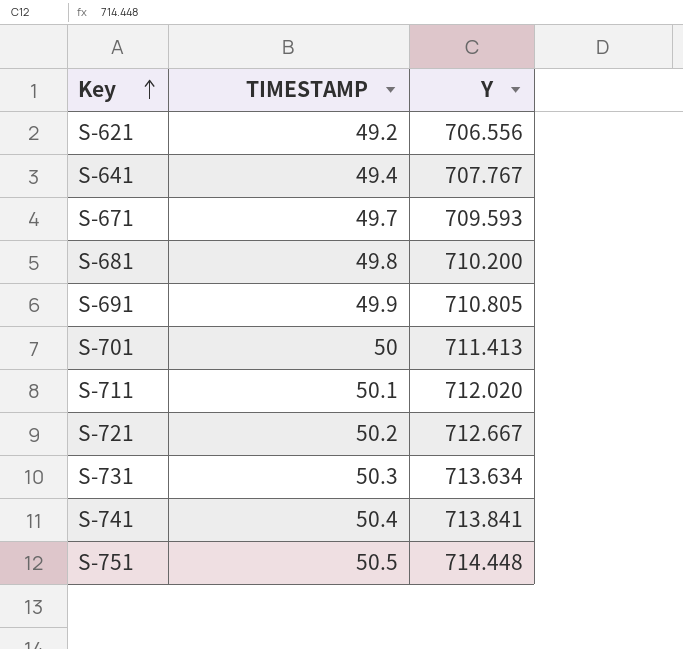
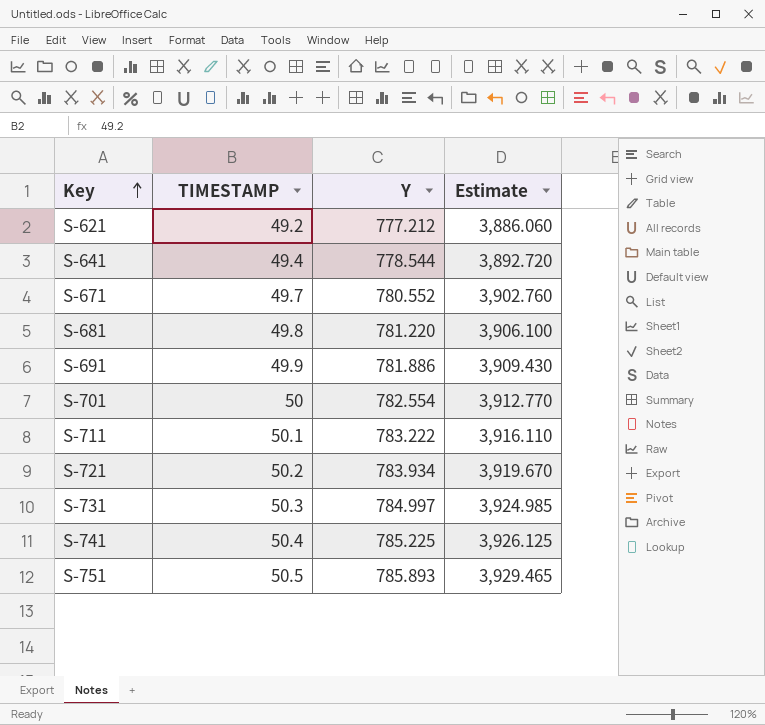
column Estimate | formula: none -> [Y] * 5
S-621 | Y: 706.556 -> 777.212
S-641 | Y: 707.767 -> 778.544
S-671 | Y: 709.593 -> 780.552
S-681 | Y: 710.200 -> 781.220
S-691 | Y: 710.805 -> 781.886
S-701 | Y: 711.413 -> 782.554
S-711 | Y: 712.020 -> 783.222
S-721 | Y: 712.667 -> 783.934
S-731 | Y: 713.634 -> 784.997
S-741 | Y: 713.841 -> 785.225
S-751 | Y: 714.448 -> 785.893

